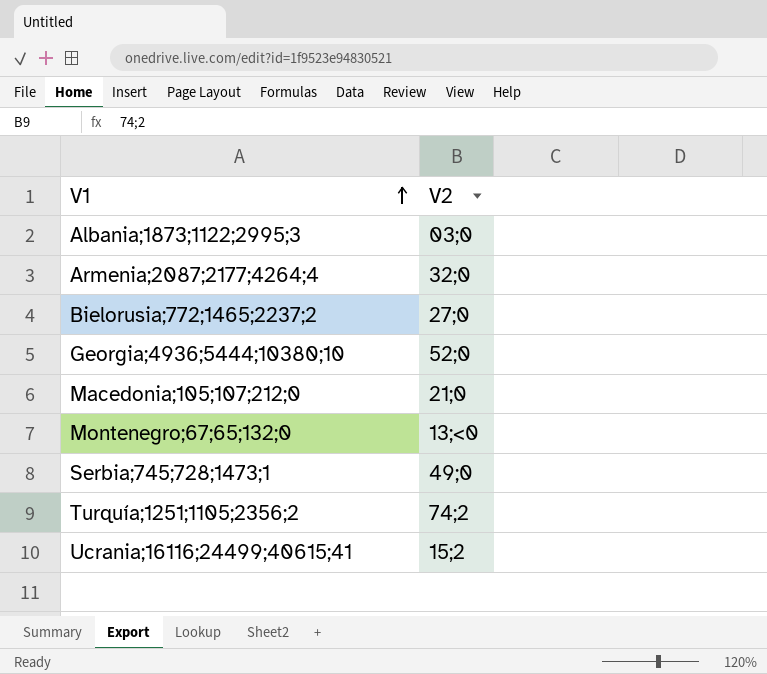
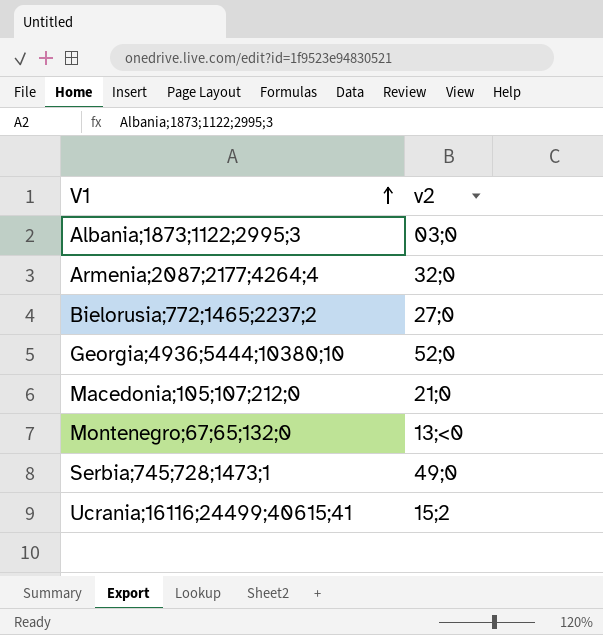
column name: V2 -> v2
row Turquía;1251;1105;2356;2: 74;2 -> none

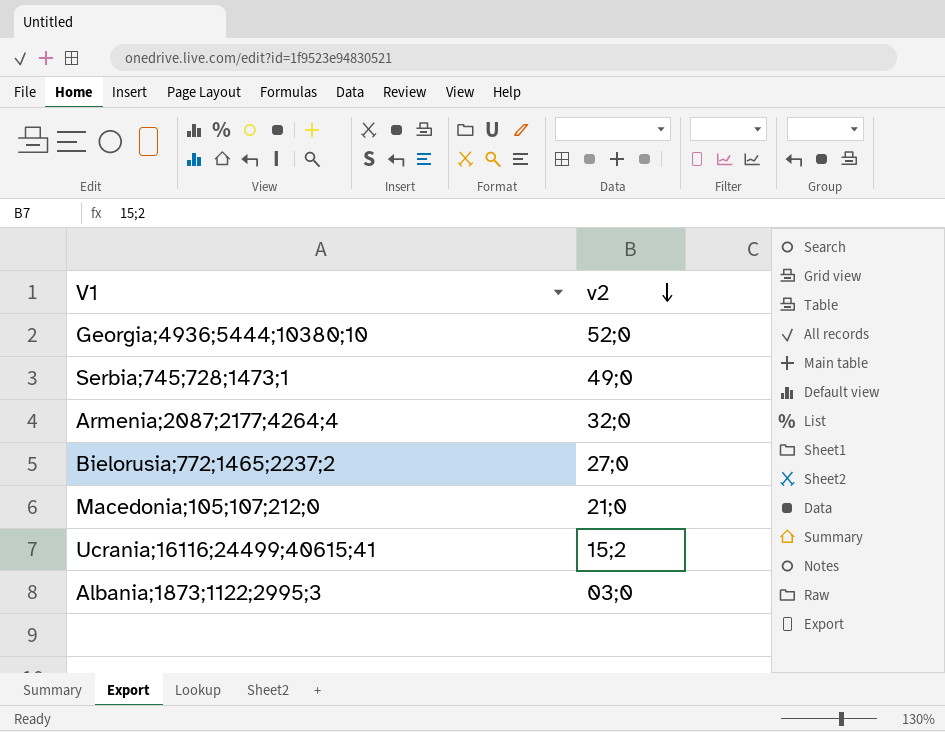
row order: V1 ascending -> v2 descending
row Montenegro;67;65;132;0: 13;<0 -> none

